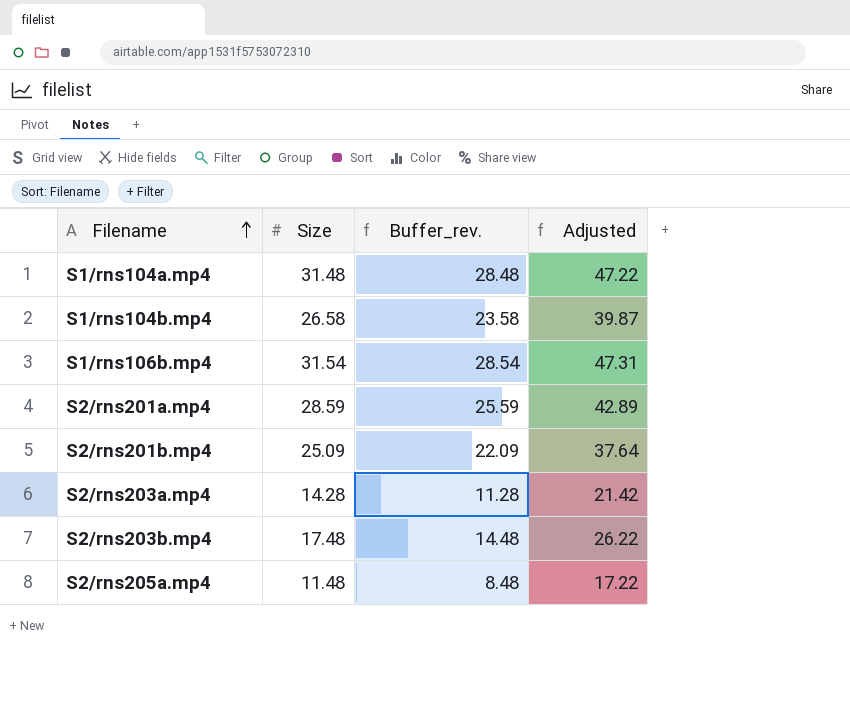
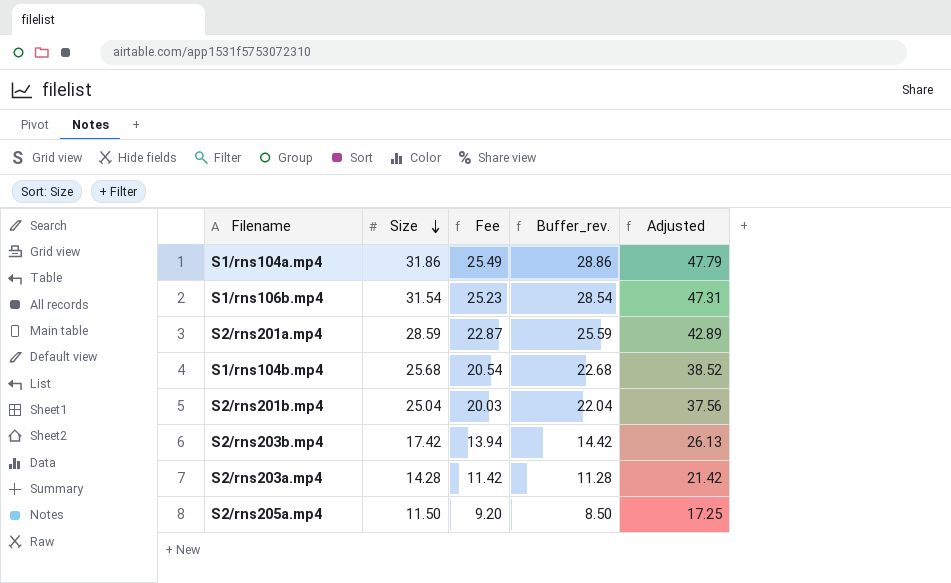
row order: Filename ascending -> Size descending
column Fee | formula: none -> [Size] * 0.8
S1/rns104a.mp4 | Size: 31.48 -> 31.86
S1/rns104a.mp4 | Buffer_rev.: 28.48 -> 28.86
S1/rns104a.mp4 | Adjusted: 47.22 -> 47.79
S1/rns104b.mp4 | Size: 26.58 -> 25.68
S1/rns104b.mp4 | Buffer_rev.: 23.58 -> 22.68
S1/rns104b.mp4 | Adjusted: 39.87 -> 38.52
S2/rns201b.mp4 | Size: 25.09 -> 25.04
S2/rns201b.mp4 | Buffer_rev.: 22.09 -> 22.04
S2/rns201b.mp4 | Adjusted: 37.64 -> 37.56
S2/rns203b.mp4 | Size: 17.48 -> 17.42
S2/rns203b.mp4 | Buffer_rev.: 14.48 -> 14.42
S2/rns203b.mp4 | Adjusted: 26.22 -> 26.13
S2/rns205a.mp4 | Size: 11.48 -> 11.50
S2/rns205a.mp4 | Buffer_rev.: 8.48 -> 8.50
S2/rns205a.mp4 | Adjusted: 17.22 -> 17.25

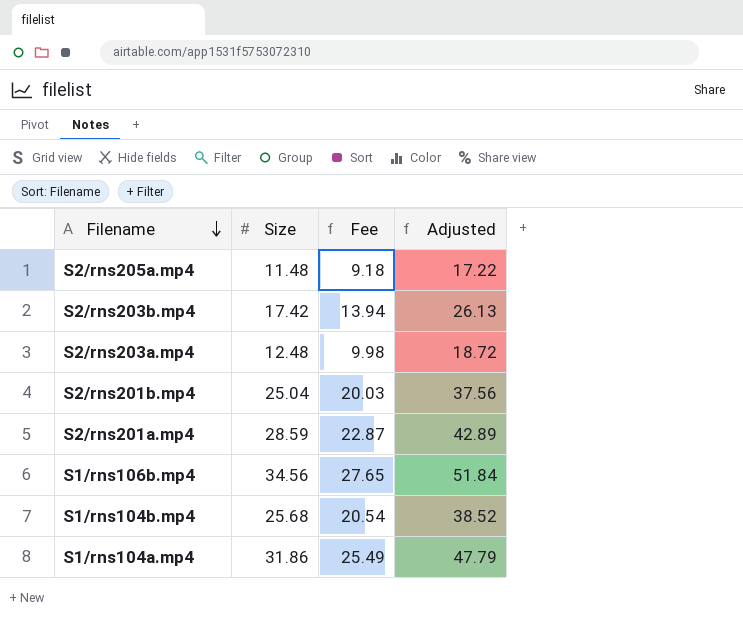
row order: Size descending -> Filename descending
column Buffer_rev. | formula: [Size] - 3 -> none
S2/rns205a.mp4 | Size: 11.50 -> 11.48
S2/rns205a.mp4 | Fee: 9.20 -> 9.18
S2/rns205a.mp4 | Adjusted: 17.25 -> 17.22
S2/rns203a.mp4 | Size: 14.28 -> 12.48
S2/rns203a.mp4 | Fee: 11.42 -> 9.98
S2/rns203a.mp4 | Adjusted: 21.42 -> 18.72
S1/rns106b.mp4 | Size: 31.54 -> 34.56
S1/rns106b.mp4 | Fee: 25.23 -> 27.65
S1/rns106b.mp4 | Adjusted: 47.31 -> 51.84

